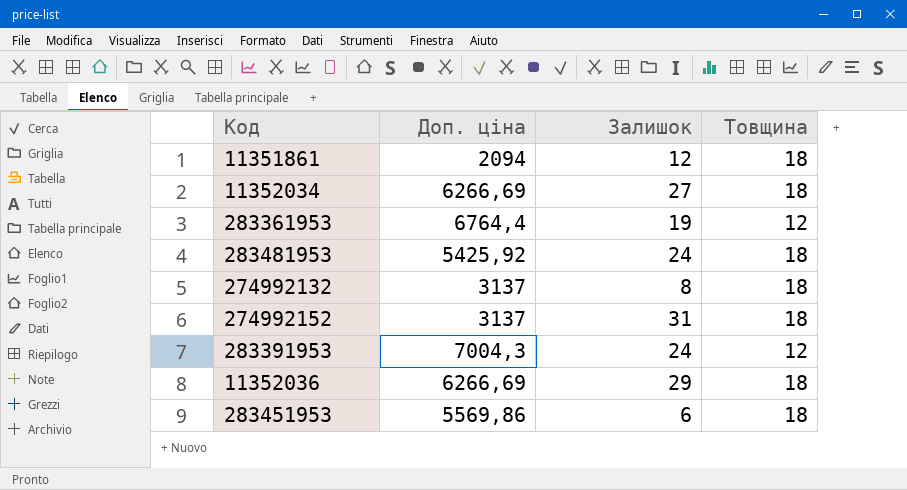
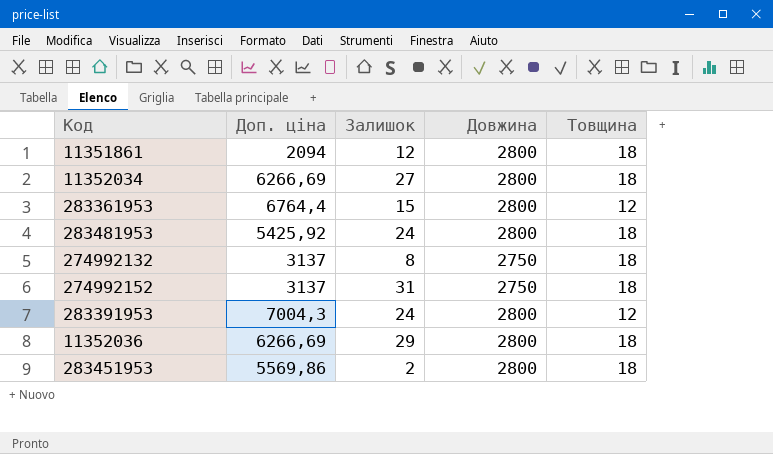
column Довжина | position: none -> 4
283361953 | Залишок: 19 -> 15
283451953 | Залишок: 6 -> 2

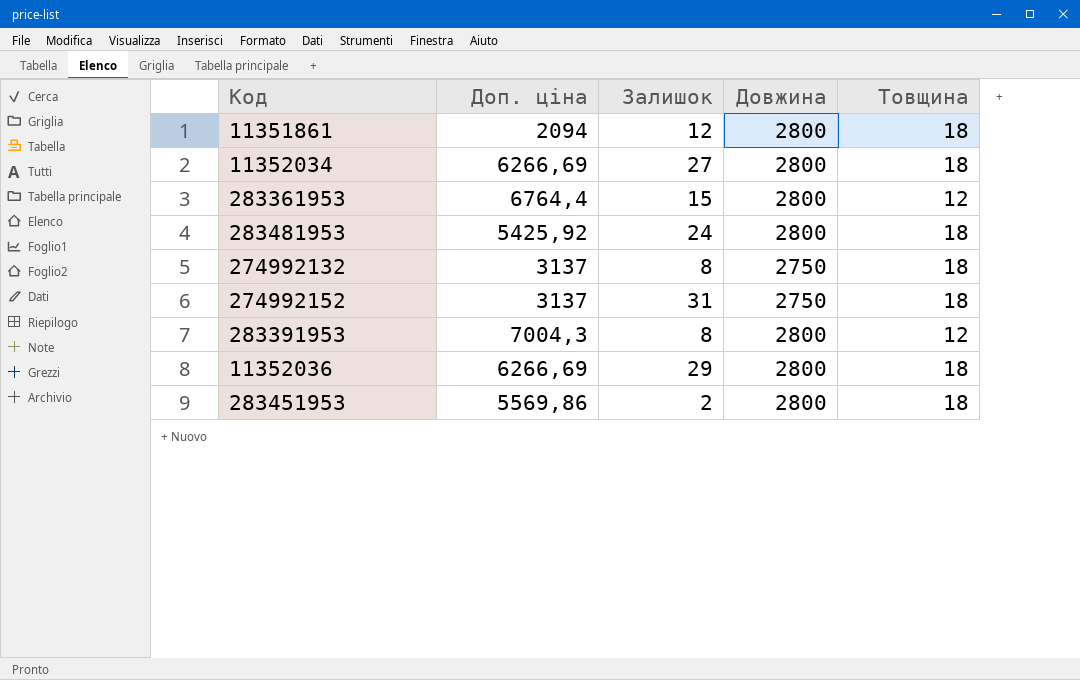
283391953 | Залишок: 24 -> 8

